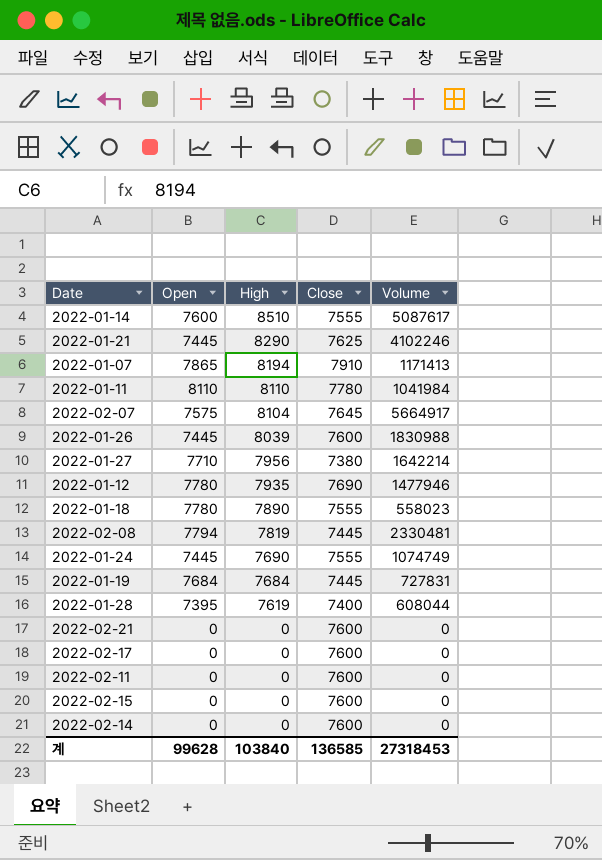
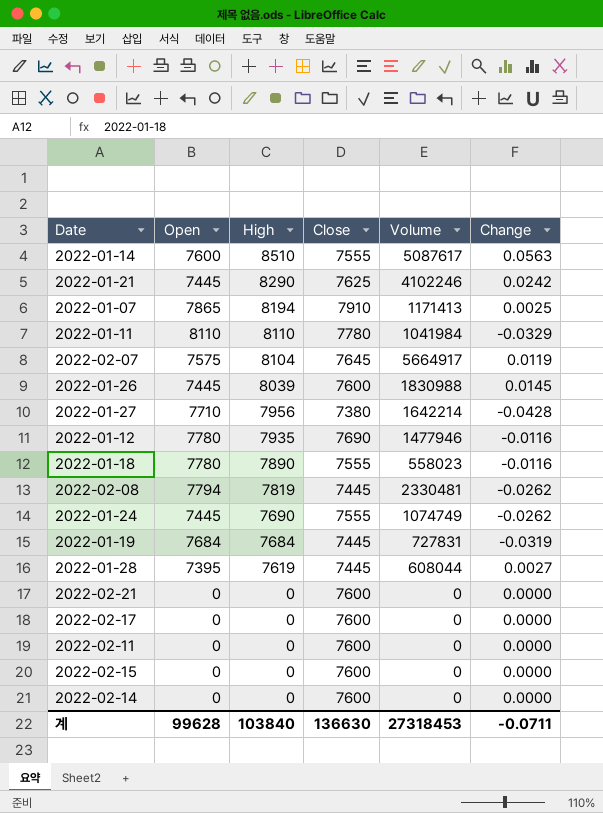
column Change | position: none -> 6
2022-01-28 | Close: 7400 -> 7445
계 | Close: 136585 -> 136630

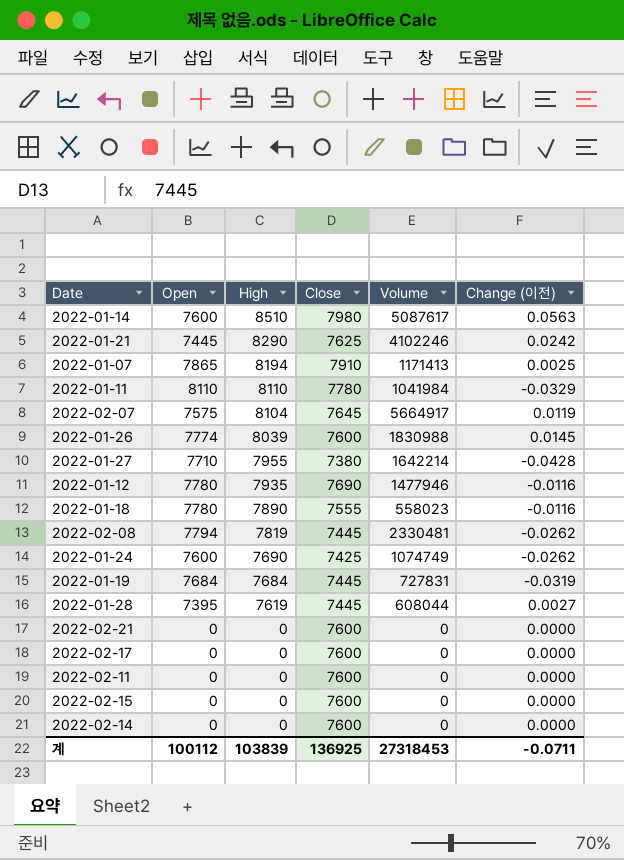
column name: Change -> Change (이전)
2022-01-14 | Close: 7555 -> 7980
2022-01-26 | Open: 7445 -> 7774
2022-01-27 | High: 7956 -> 7955
2022-01-24 | Open: 7445 -> 7600
2022-01-24 | Close: 7555 -> 7425
계 | Open: 99628 -> 100112
계 | High: 103840 -> 103839
계 | Close: 136630 -> 136925

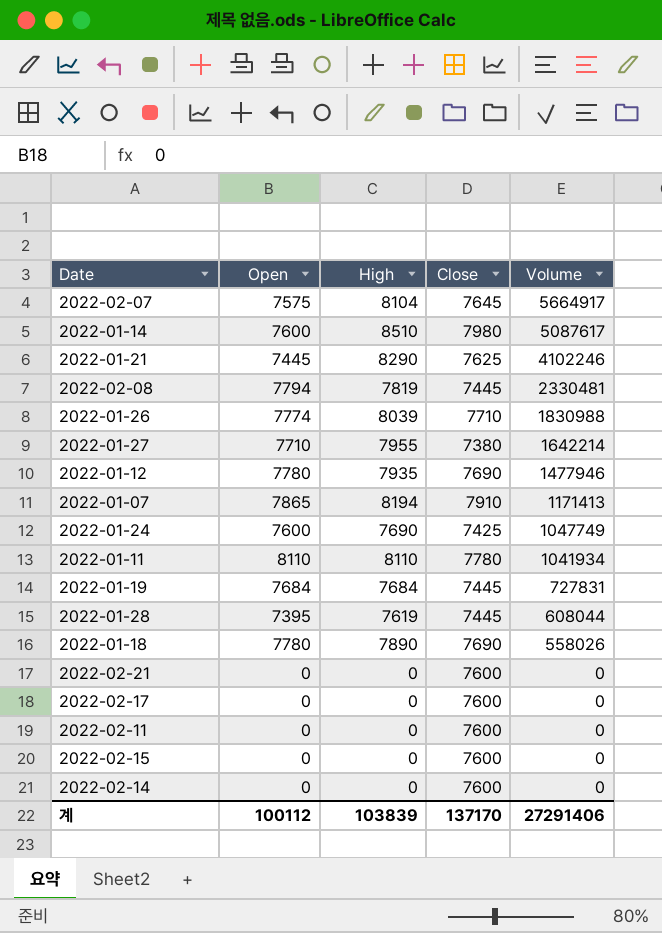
row order: High descending -> Volume descending
column Change (이전) | position: 6 -> none
2022-01-26 | Close: 7600 -> 7710
2022-01-24 | Volume: 1074749 -> 1047749
2022-01-11 | Volume: 1041984 -> 1041934
2022-01-18 | Close: 7555 -> 7690
2022-01-18 | Volume: 558023 -> 558026
계 | Close: 136925 -> 137170
계 | Volume: 27318453 -> 27291406

